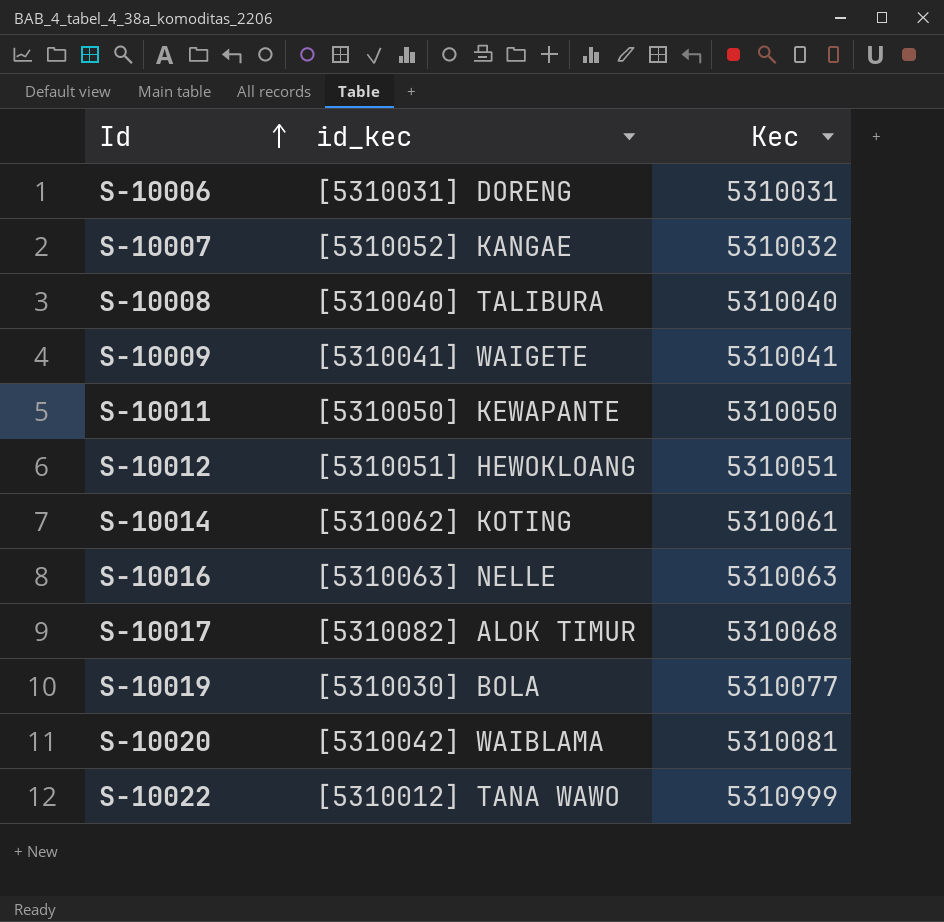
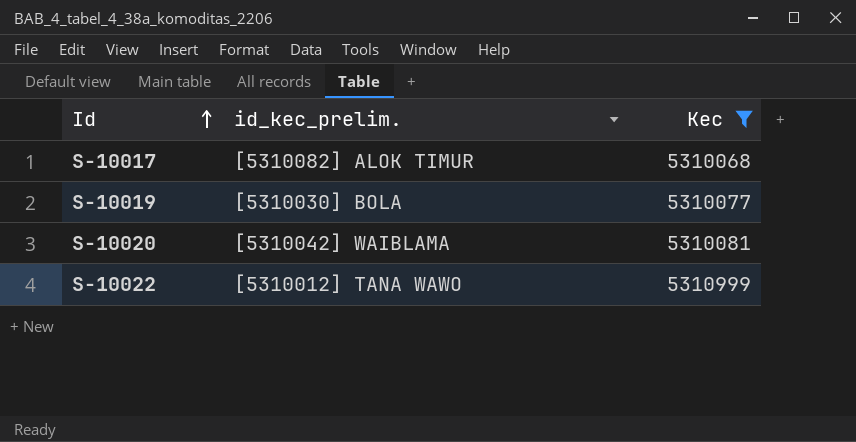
filter: none -> Kec >= 5310068
column name: id_kec -> id_kec_prelim.

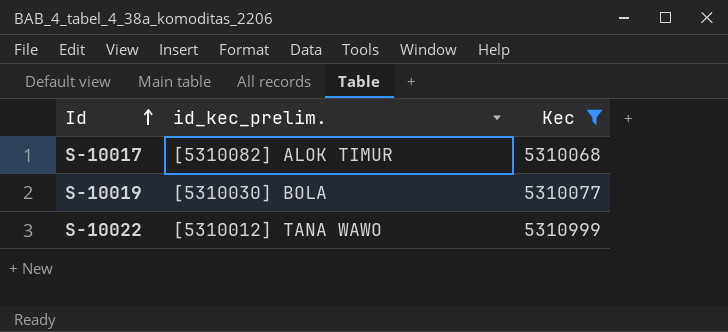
row S-10020: [5310042] WAIBLAMA | 5310081 -> none

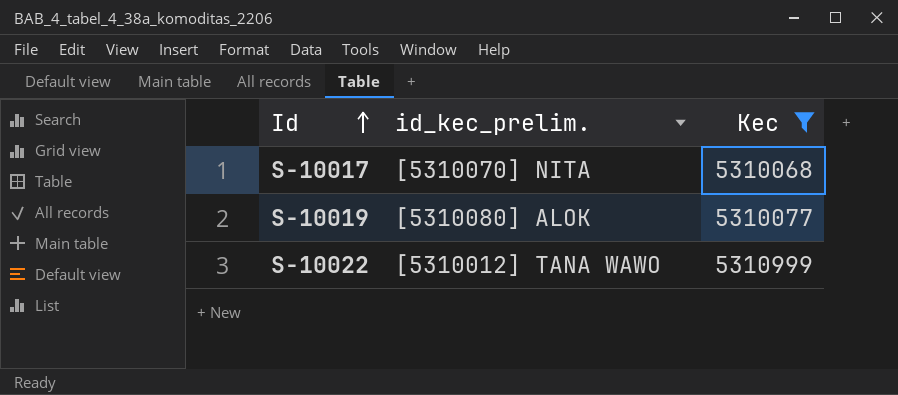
S-10017 | id_kec_prelim.: [5310082] ALOK TIMUR -> [5310070] NITA
S-10019 | id_kec_prelim.: [5310030] BOLA -> [5310080] ALOK

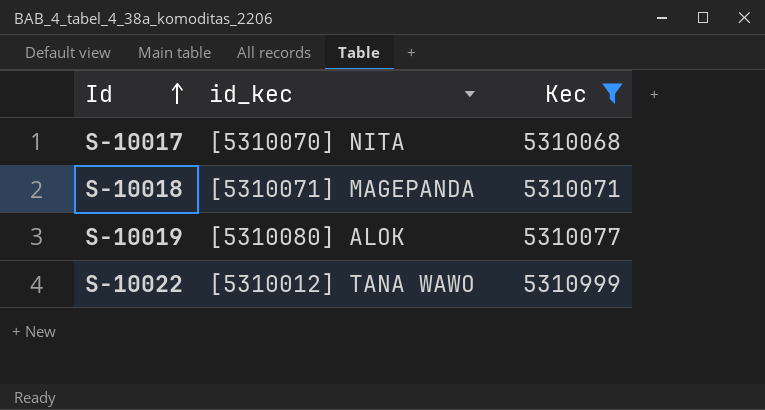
column name: id_kec_prelim. -> id_kec
row S-10018: none -> [5310071] MAGEPANDA | 5310071

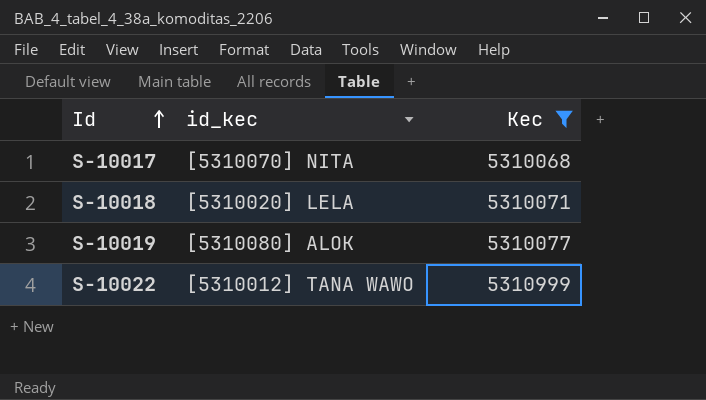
S-10018 | id_kec: [5310071] MAGEPANDA -> [5310020] LELA

